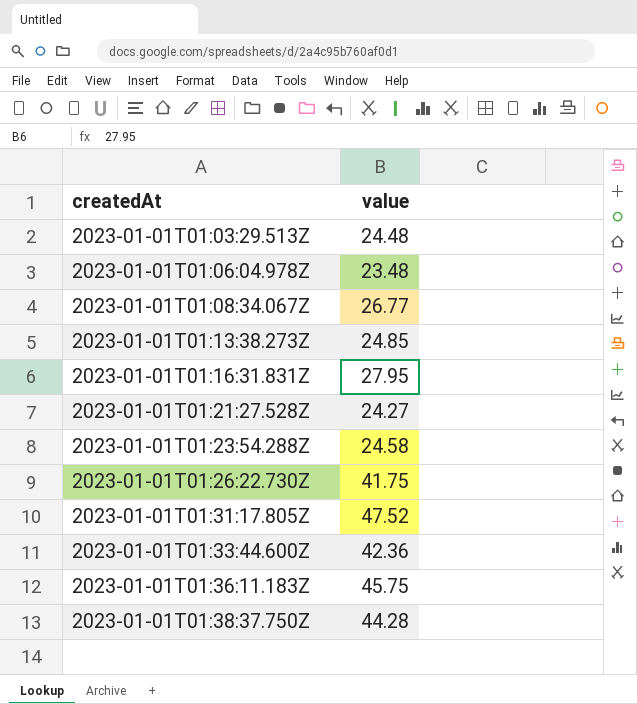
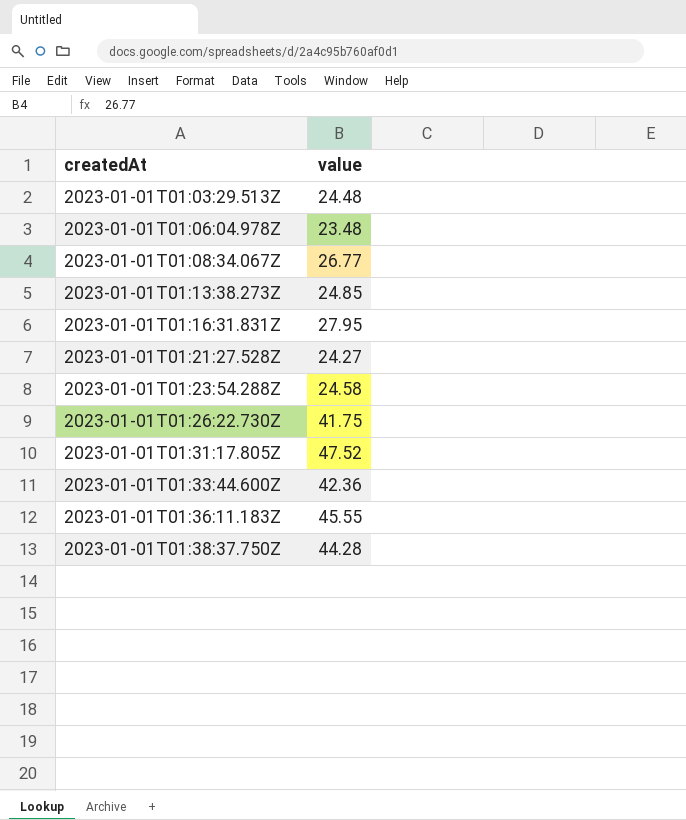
2023-01-01T01:36:11.183Z | value: 45.75 -> 45.55

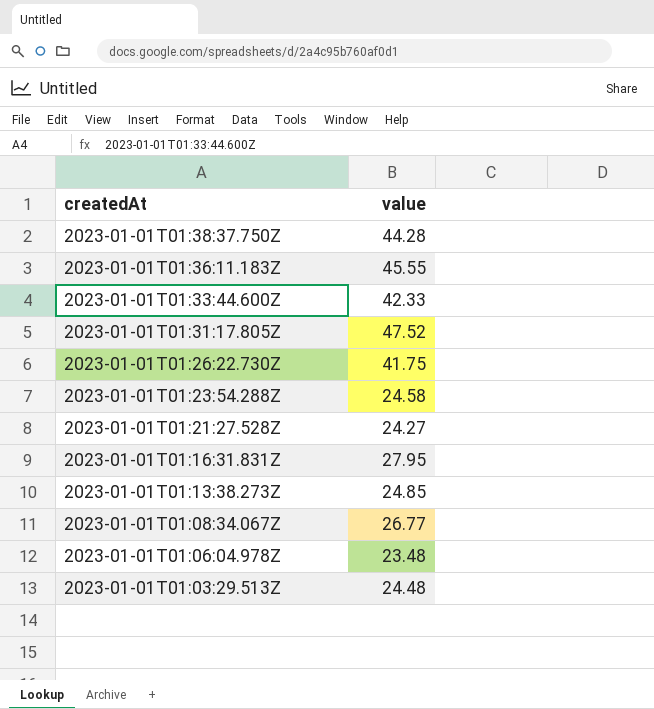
row order: createdAt ascending -> createdAt descending
2023-01-01T01:33:44.600Z | value: 42.36 -> 42.33

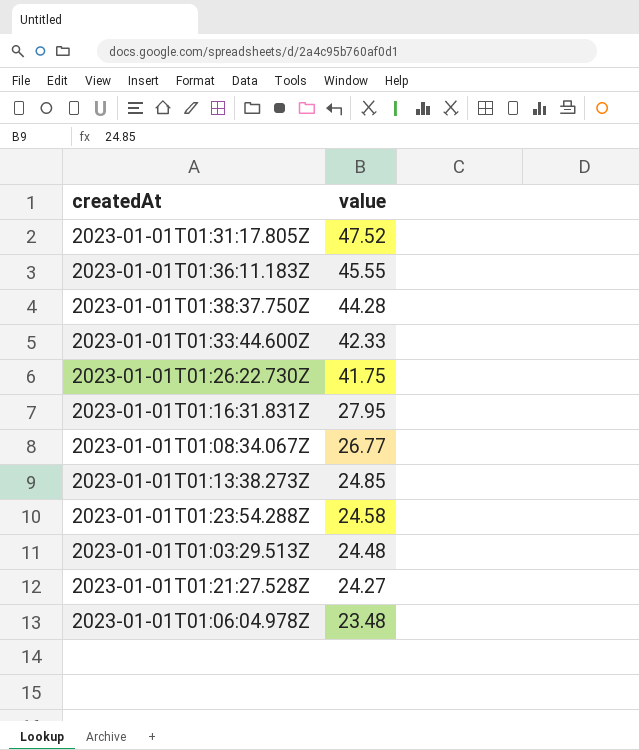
row order: createdAt descending -> value descending

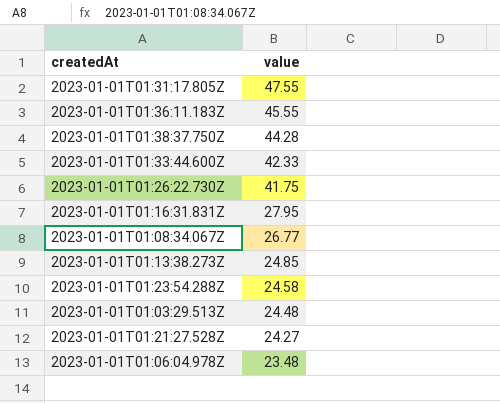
2023-01-01T01:31:17.805Z | value: 47.52 -> 47.55

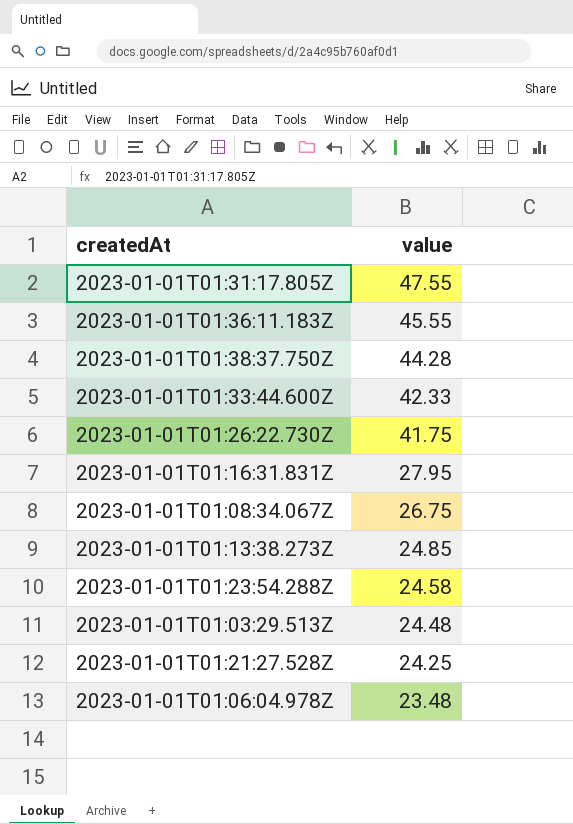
2023-01-01T01:08:34.067Z | value: 26.77 -> 26.75
2023-01-01T01:21:27.528Z | value: 24.27 -> 24.25

